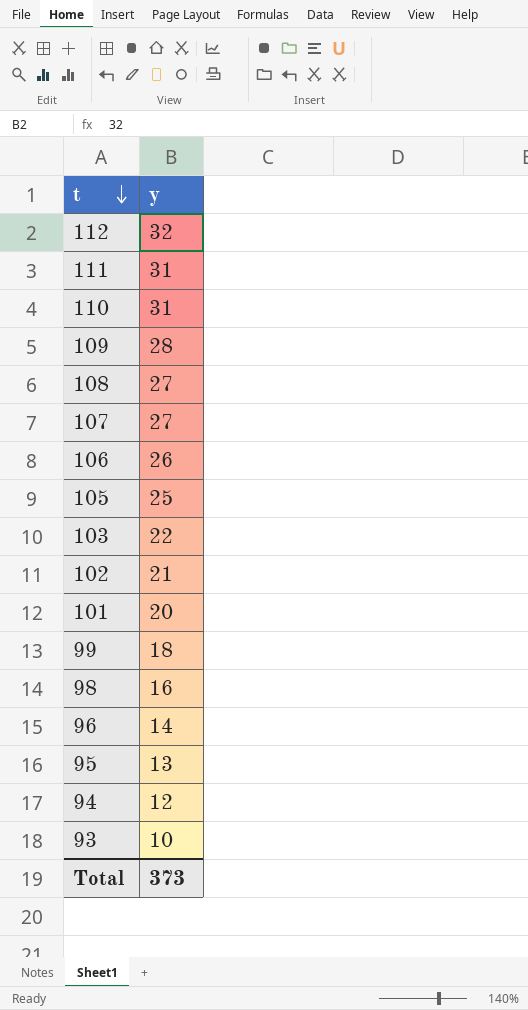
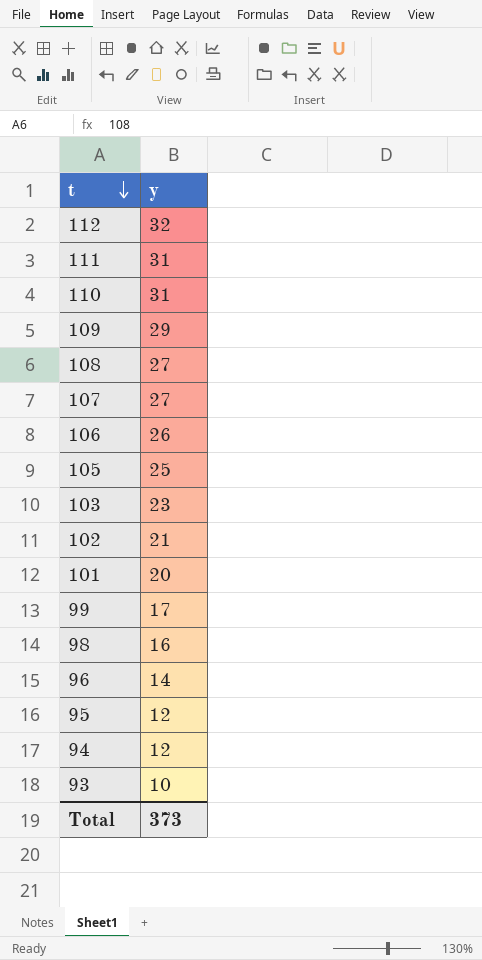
109 | y: 28 -> 29
103 | y: 22 -> 23
99 | y: 18 -> 17
95 | y: 13 -> 12

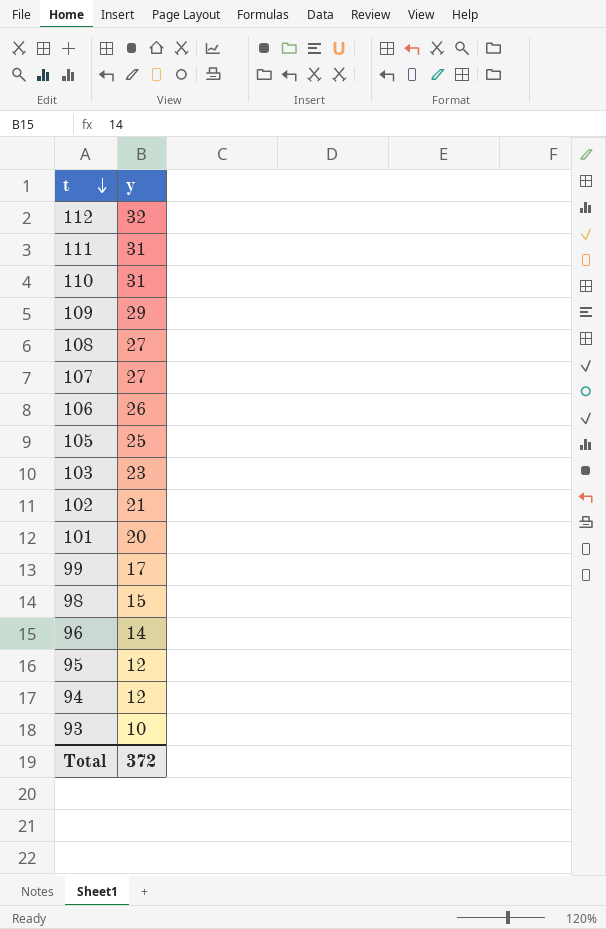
98 | y: 16 -> 15
Total | y: 373 -> 372

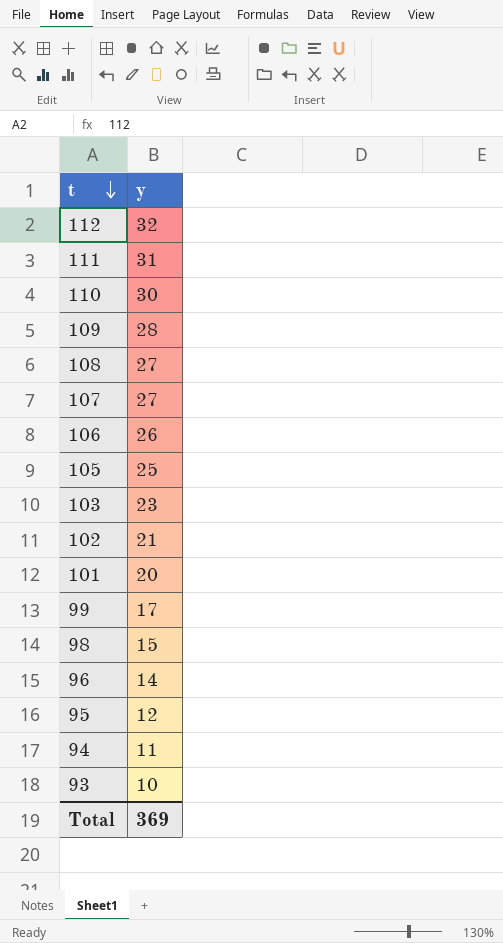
110 | y: 31 -> 30
109 | y: 29 -> 28
94 | y: 12 -> 11
Total | y: 372 -> 369

